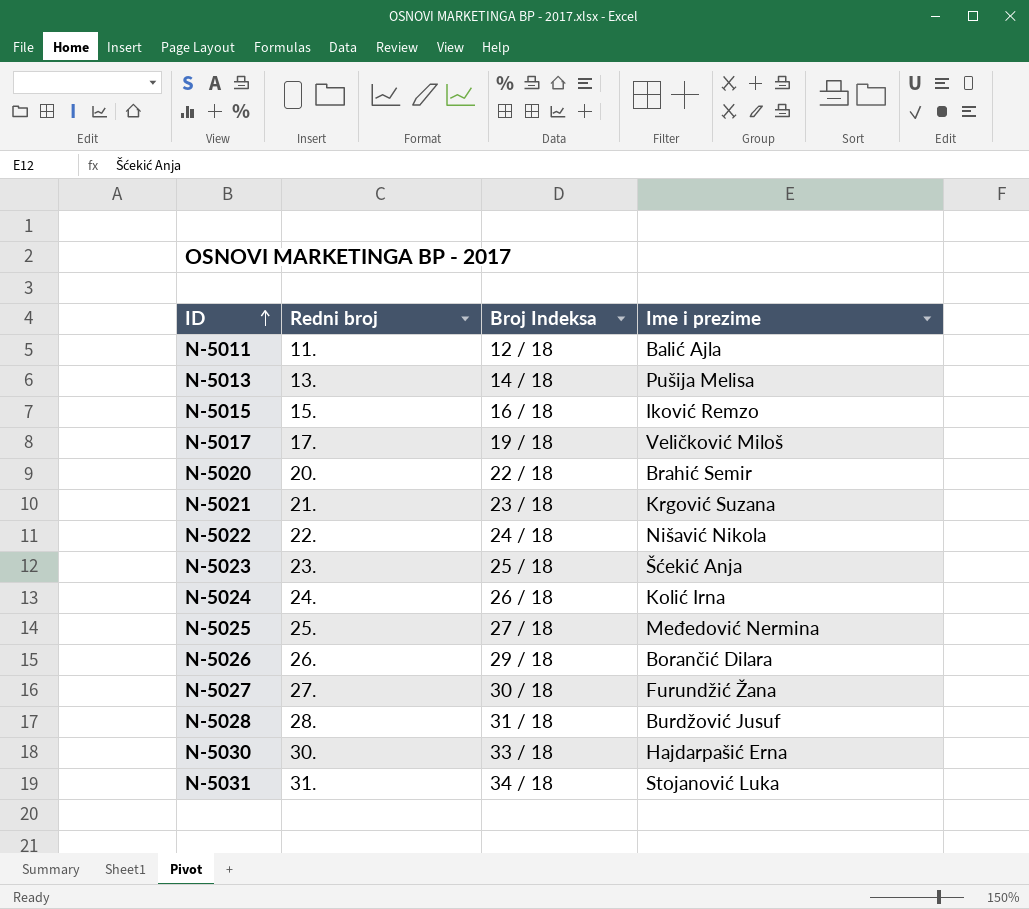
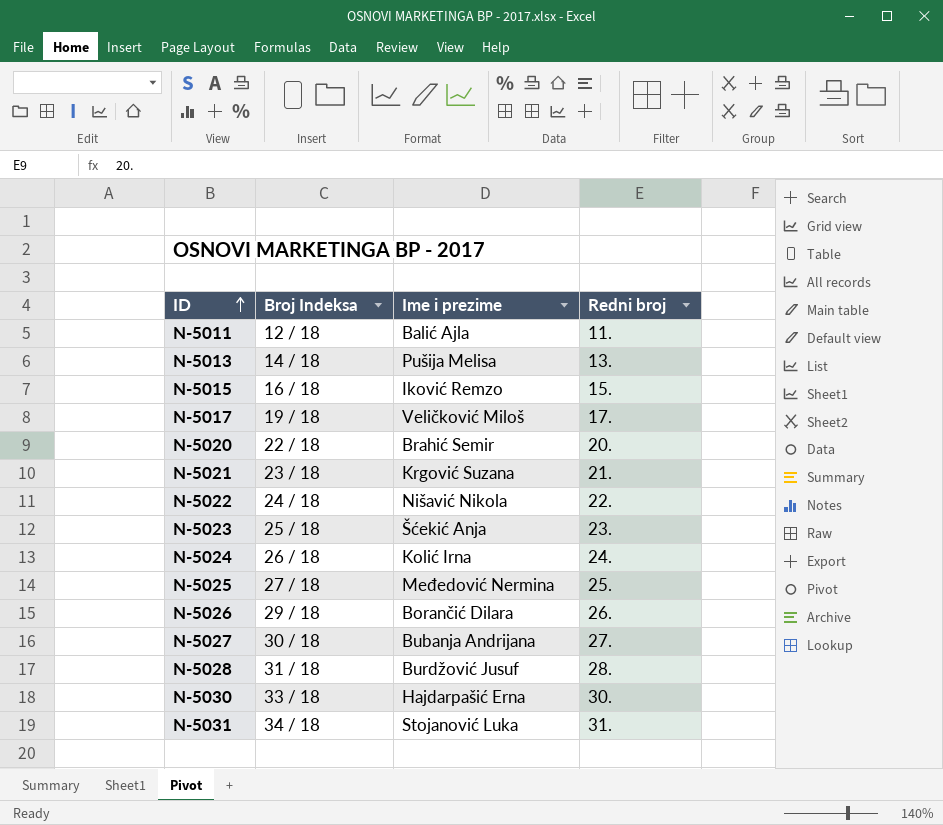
column Redni broj | position: 2 -> 4
N-5027 | Ime i prezime: Furundžić Žana -> Bubanja Andrijana

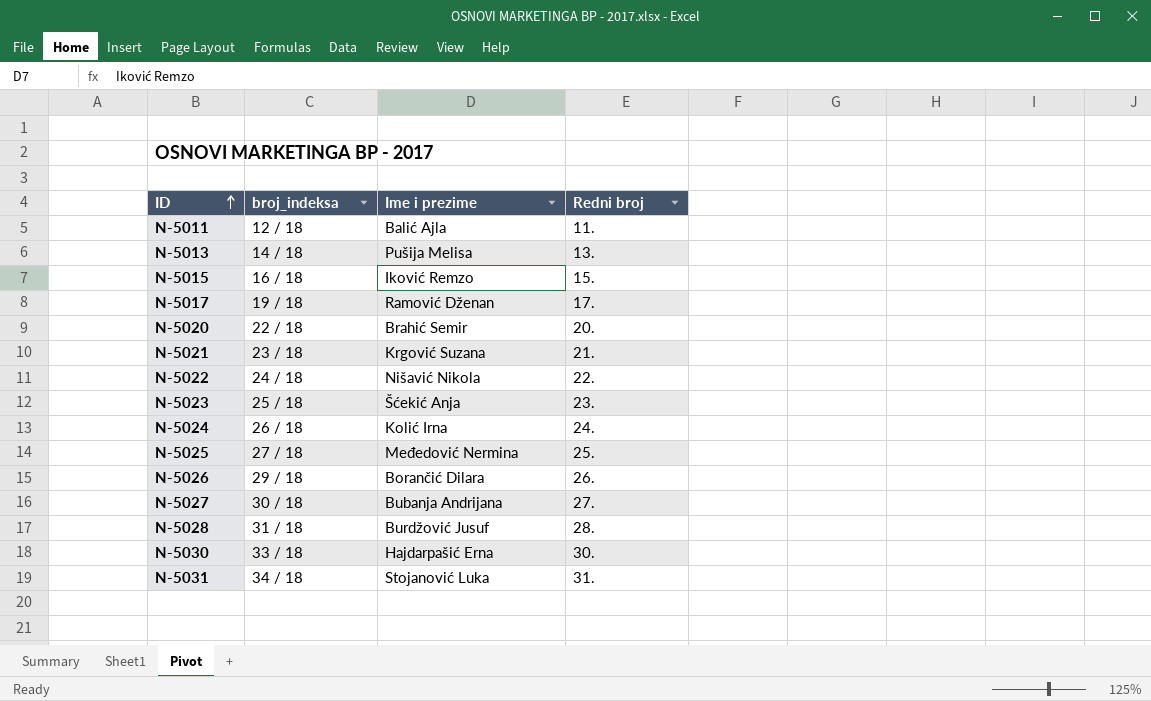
column name: Broj Indeksa -> broj_indeksa
N-5017 | Ime i prezime: Veličković Miloš -> Ramović Dženan

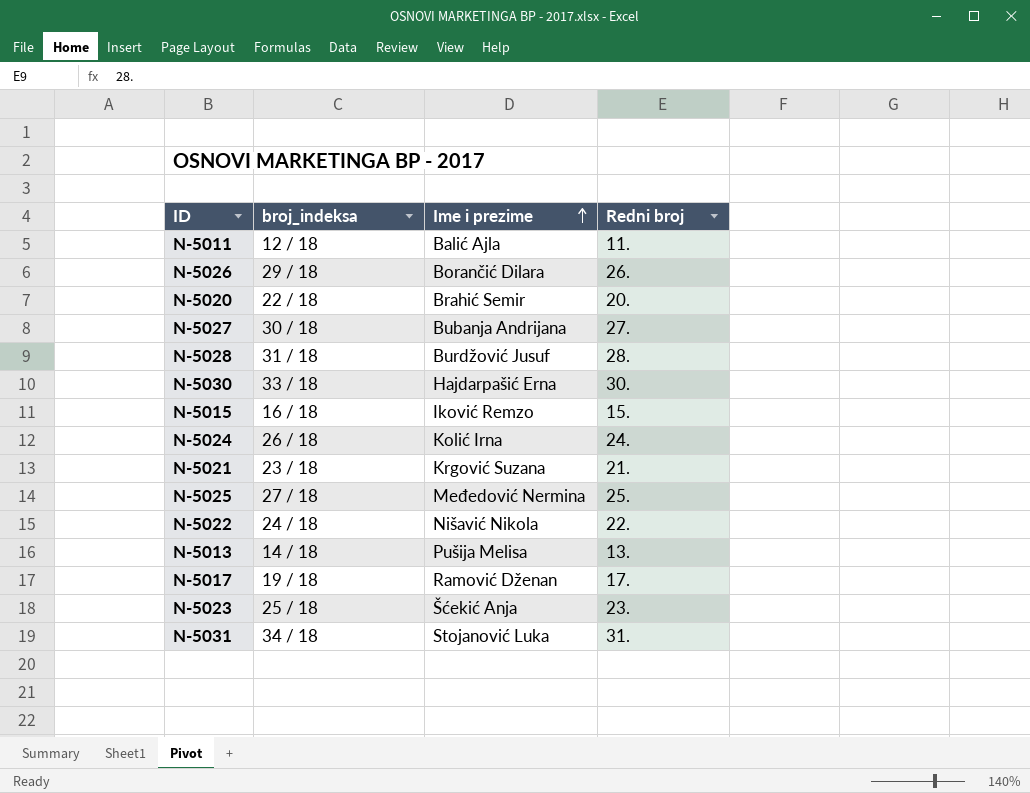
row order: ID ascending -> Ime i prezime ascending

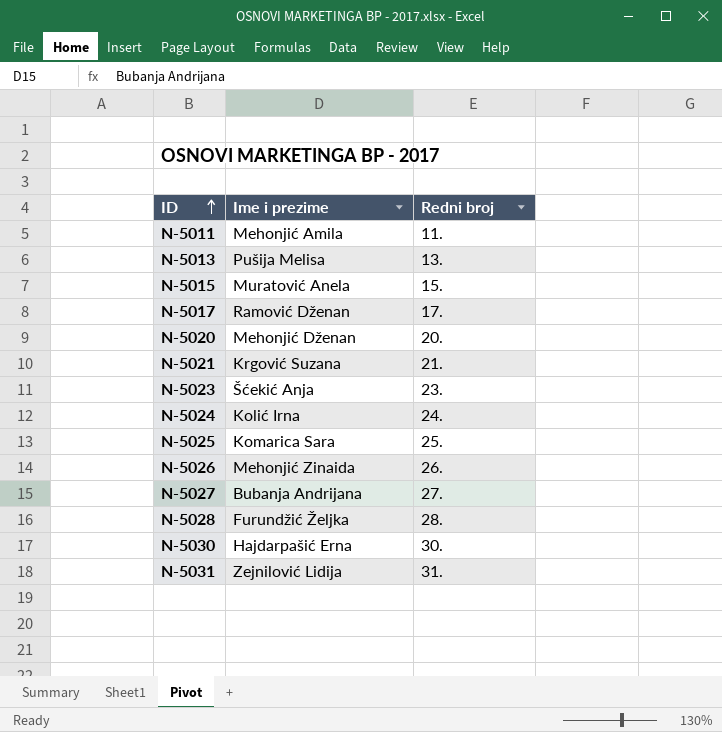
row order: Ime i prezime ascending -> ID ascending
column broj_indeksa | position: 2 -> none
row N-5022: 24 / 18 | Nišavić Nikola | 22. -> none
N-5011 | Ime i prezime: Balić Ajla -> Mehonjić Amila
N-5015 | Ime i prezime: Iković Remzo -> Muratović Anela
N-5020 | Ime i prezime: Brahić Semir -> Mehonjić Dženan
N-5025 | Ime i prezime: Međedović Nermina -> Komarica Sara
N-5026 | Ime i prezime: Borančić Dilara -> Mehonjić Zinaida
N-5028 | Ime i prezime: Burdžović Jusuf -> Furundžić Željka
N-5031 | Ime i prezime: Stojanović Luka -> Zejnilović Lidija

